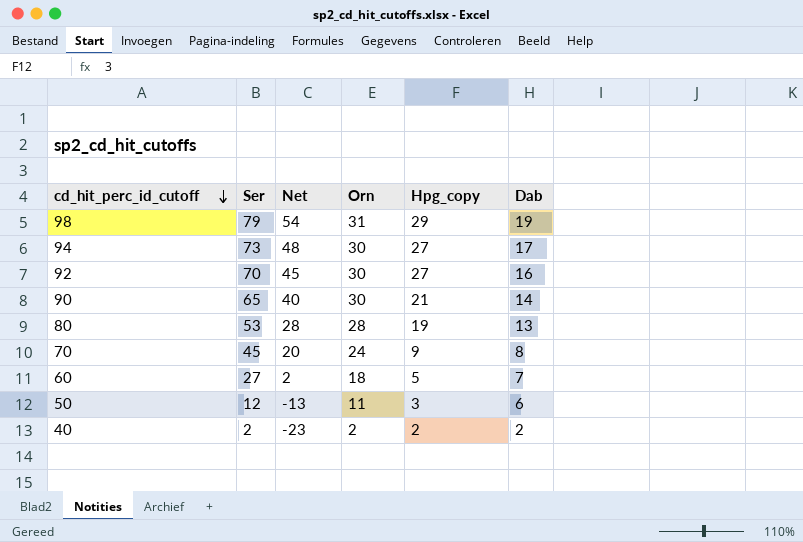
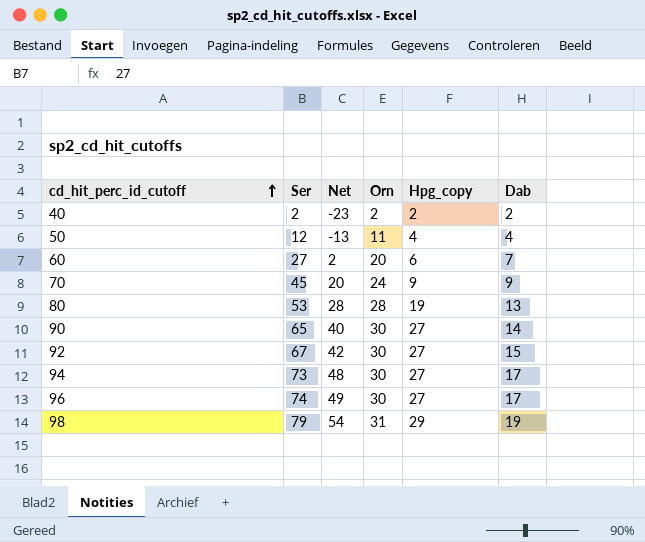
row order: cd_hit_perc_id_cutoff descending -> cd_hit_perc_id_cutoff ascending
50 | Hpg_copy: 3 -> 4
50 | Dab: 6 -> 4
60 | Orn: 18 -> 20
60 | Hpg_copy: 5 -> 6
70 | Dab: 8 -> 9
90 | Hpg_copy: 21 -> 27
92 | Ser: 70 -> 67
92 | Net: 45 -> 42
92 | Dab: 16 -> 15
row 96: none -> 74 | 49 | 30 | 27 | 17

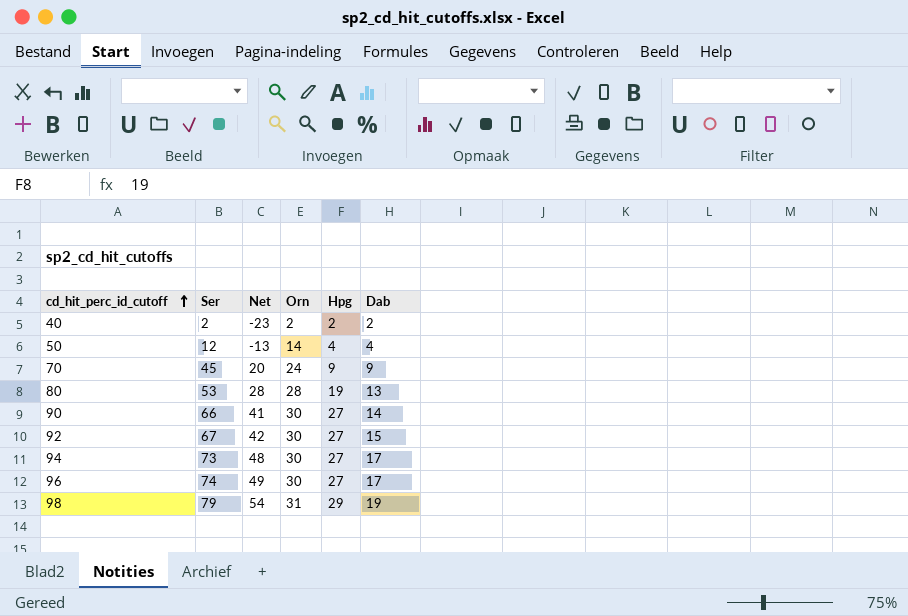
column name: Hpg_copy -> Hpg
row 60: 27 | 2 | 20 | 6 | 7 -> none
50 | Orn: 11 -> 14
90 | Ser: 65 -> 66
90 | Net: 40 -> 41

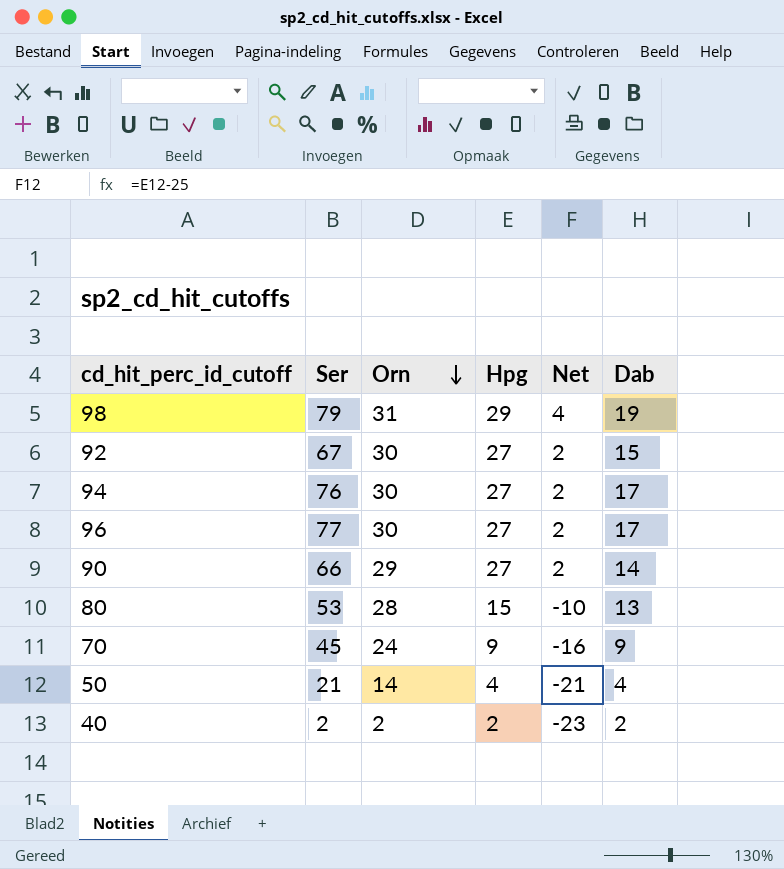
row order: cd_hit_perc_id_cutoff ascending -> Orn descending
column Net | formula: [Ser] - 25 -> [Hpg] - 25
column Net | position: 3 -> 5
94 | Ser: 73 -> 76
96 | Ser: 74 -> 77
90 | Orn: 30 -> 29
80 | Hpg: 19 -> 15
50 | Ser: 12 -> 21

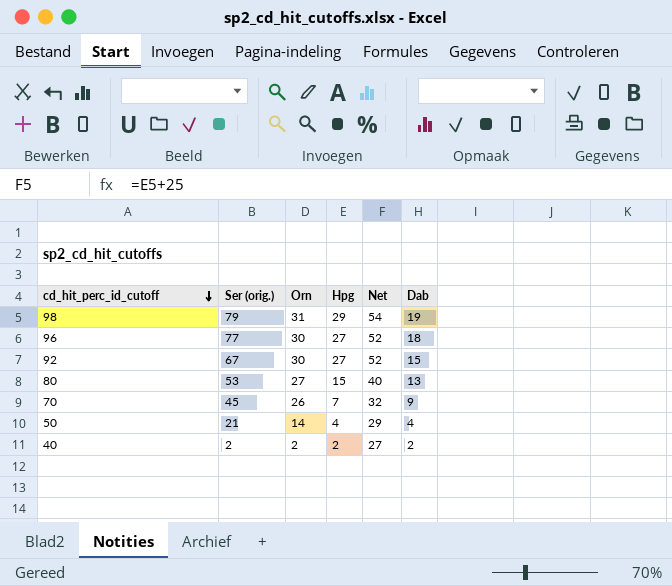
row order: Orn descending -> cd_hit_perc_id_cutoff descending
column name: Ser -> Ser (orig.)
column Net | formula: [Hpg] - 25 -> [Hpg] + 25
row 94: 76 | 30 | 27 | 2 | 17 -> none
row 90: 66 | 29 | 27 | 2 | 14 -> none
96 | Dab: 17 -> 18
80 | Orn: 28 -> 27
70 | Orn: 24 -> 26
70 | Hpg: 9 -> 7

